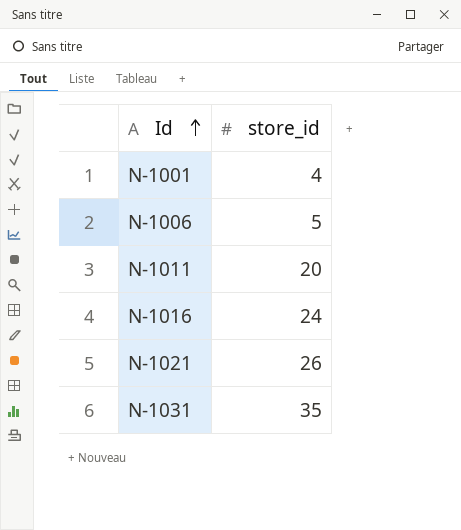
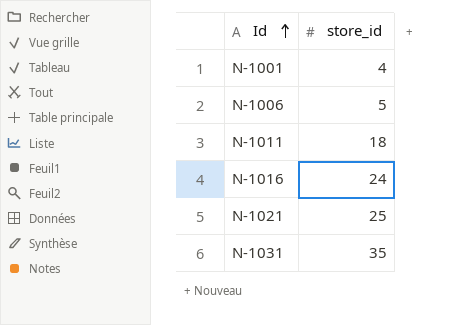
N-1011 | store_id: 20 -> 18
N-1021 | store_id: 26 -> 25

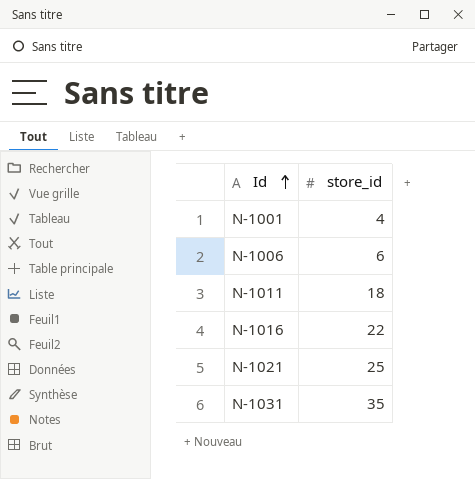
N-1006 | store_id: 5 -> 6
N-1016 | store_id: 24 -> 22

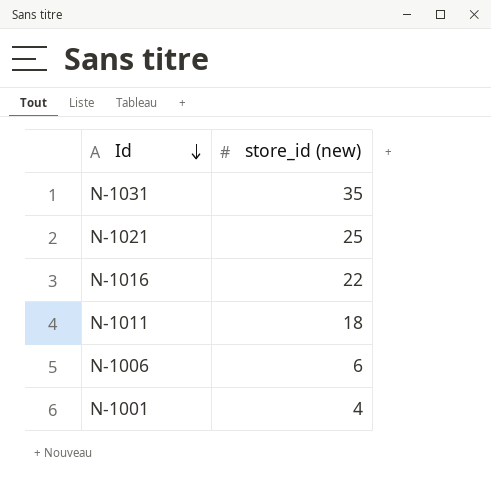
row order: Id ascending -> Id descending
column name: store_id -> store_id (new)

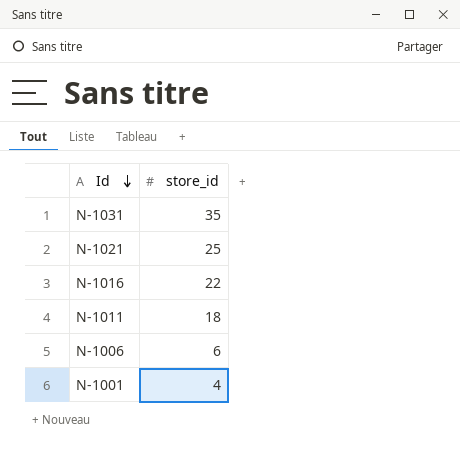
column name: store_id (new) -> store_id

